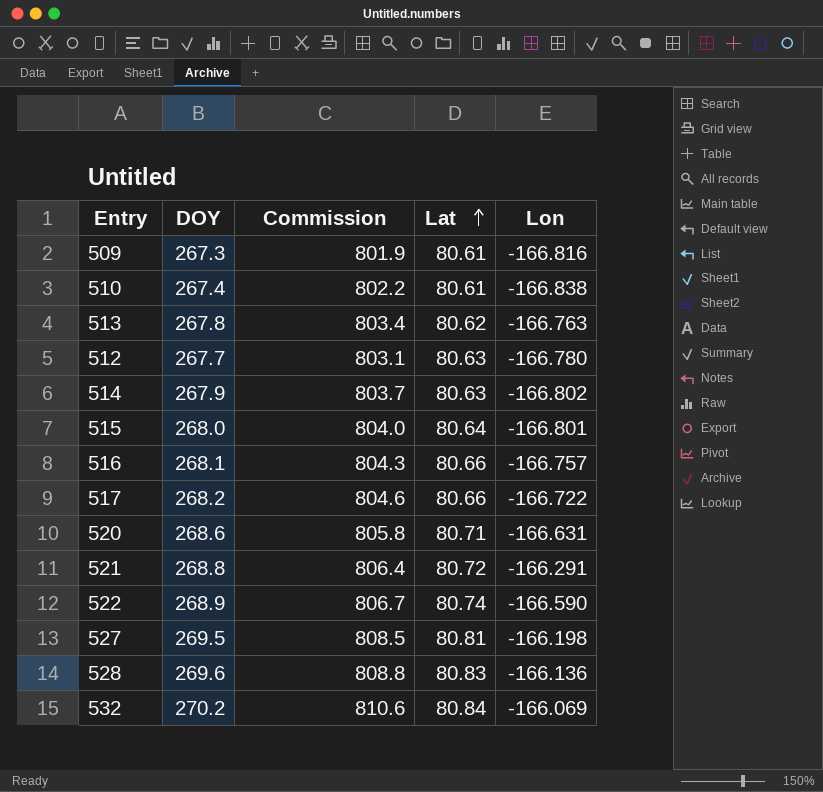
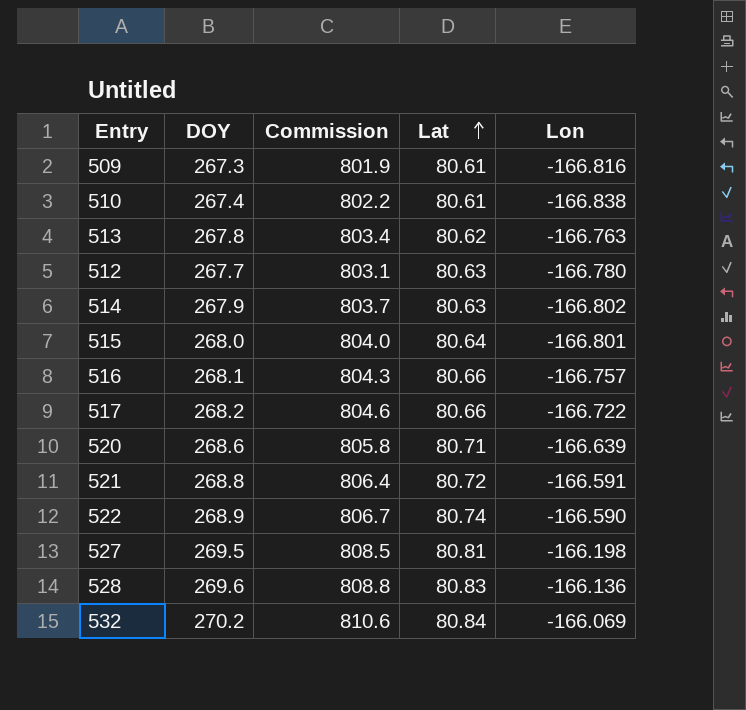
520 | Lon: -166.631 -> -166.639
521 | Lon: -166.291 -> -166.591

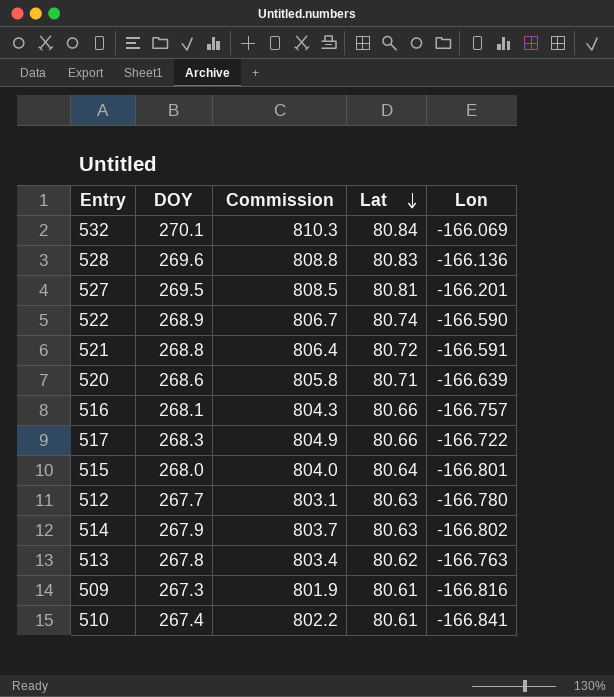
row order: Lat ascending -> Lat descending
532 | DOY: 270.2 -> 270.1
532 | Commission: 810.6 -> 810.3
527 | Lon: -166.198 -> -166.201
517 | DOY: 268.2 -> 268.3
517 | Commission: 804.6 -> 804.9
510 | Lon: -166.838 -> -166.841

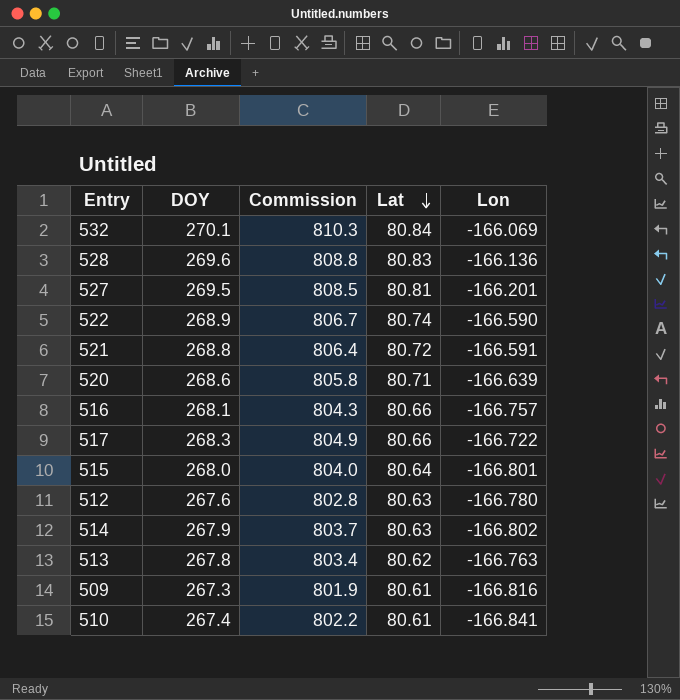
512 | DOY: 267.7 -> 267.6
512 | Commission: 803.1 -> 802.8

